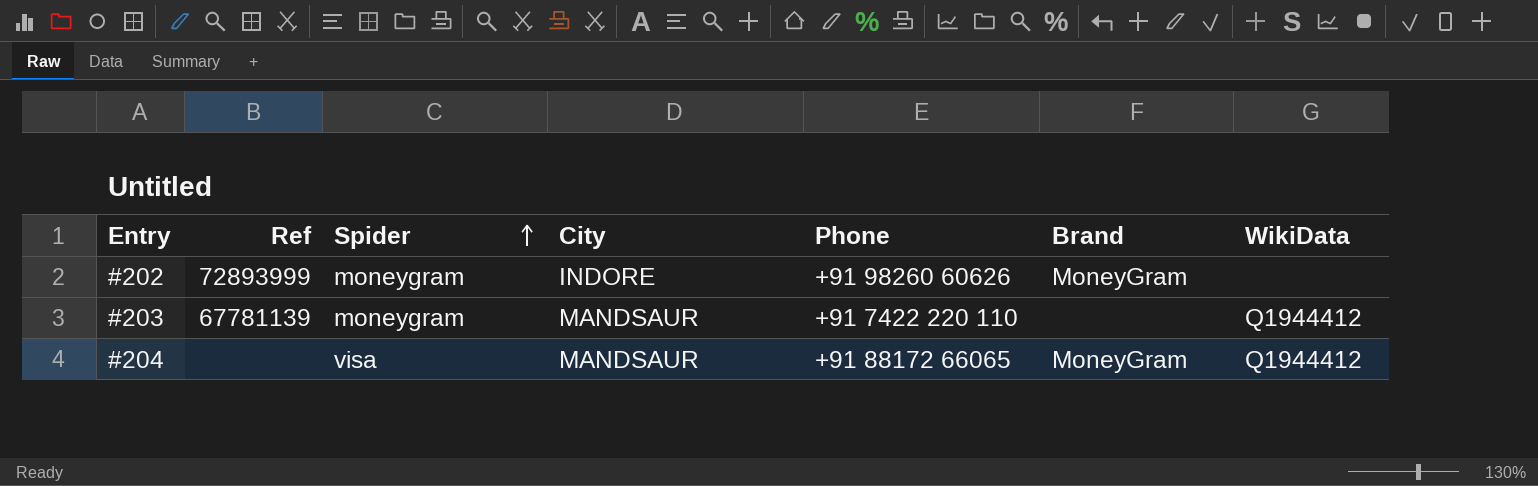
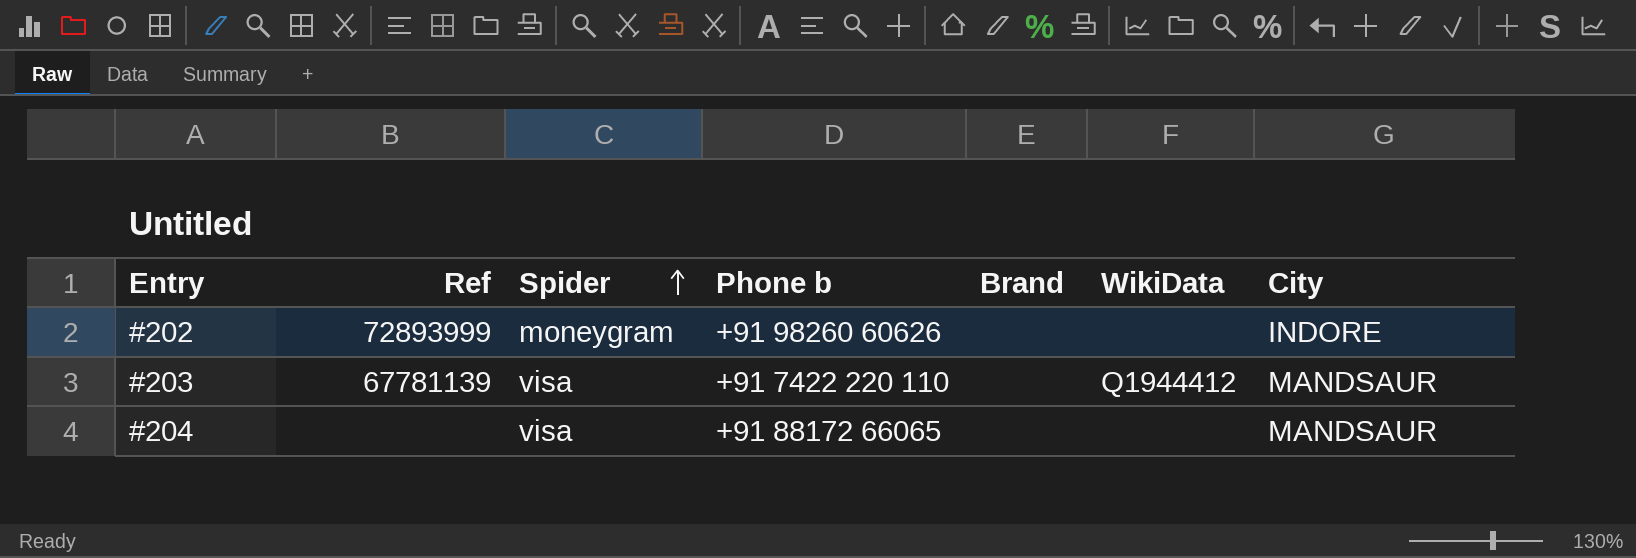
column name: Phone -> Phone b
column City | position: 4 -> 7
#202 | Brand: MoneyGram -> none
#203 | Spider: moneygram -> visa
#204 | Brand: MoneyGram -> none
#204 | WikiData: Q1944412 -> none

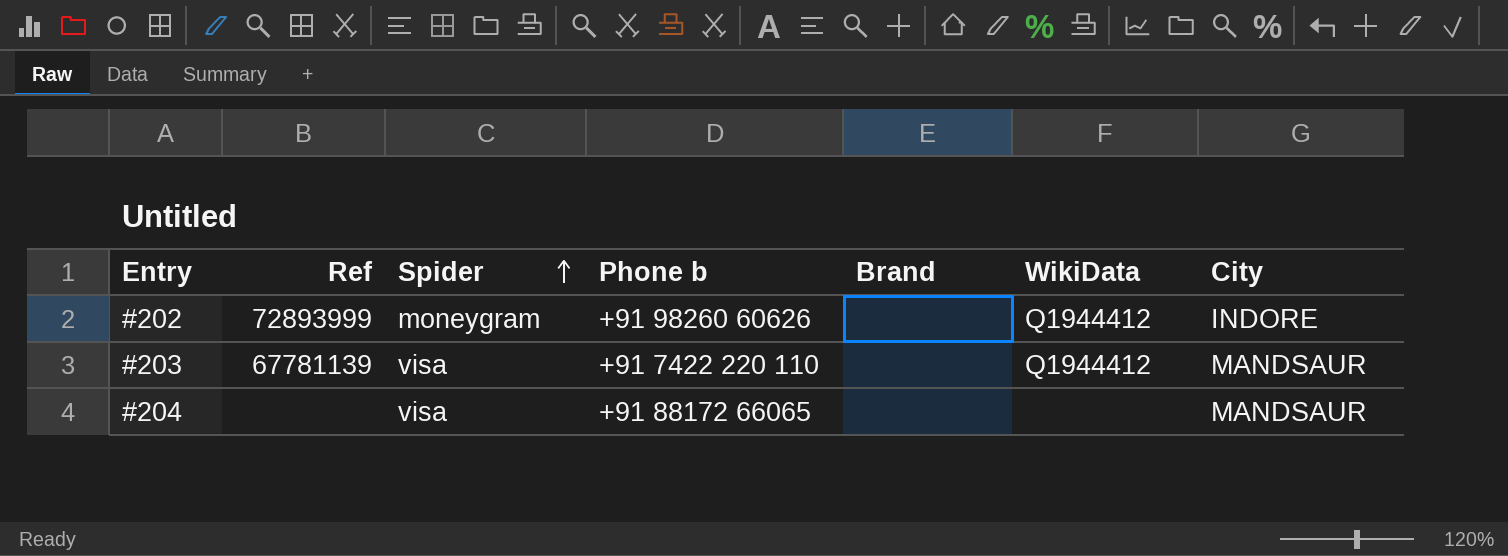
#202 | WikiData: none -> Q1944412

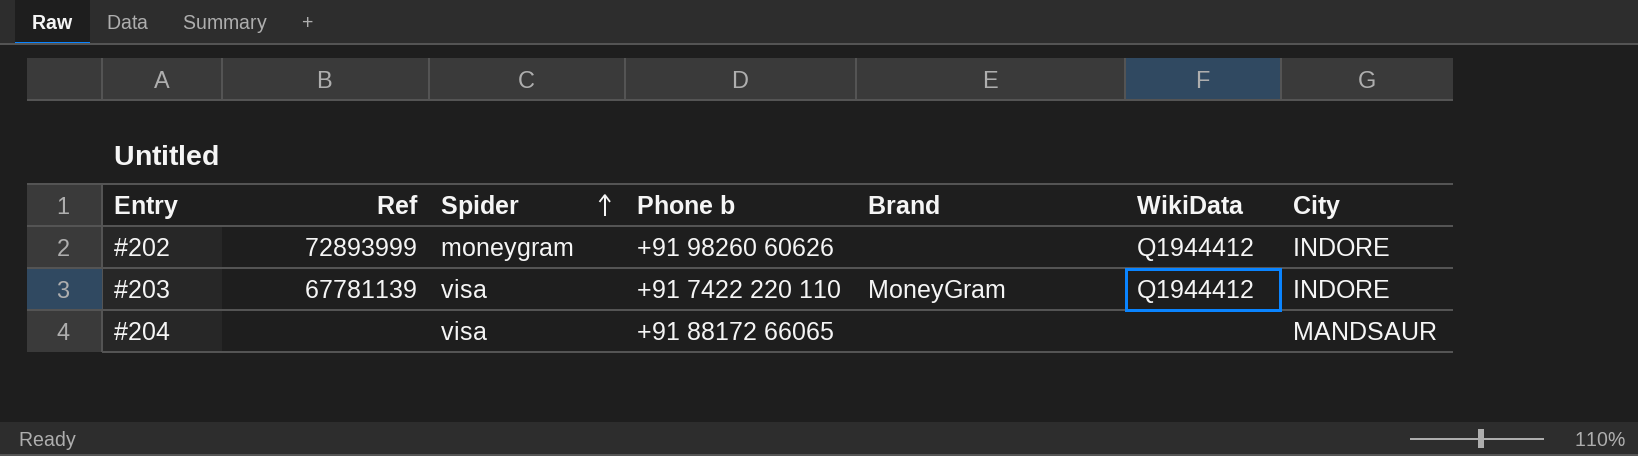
#203 | Brand: none -> MoneyGram
#203 | City: MANDSAUR -> INDORE

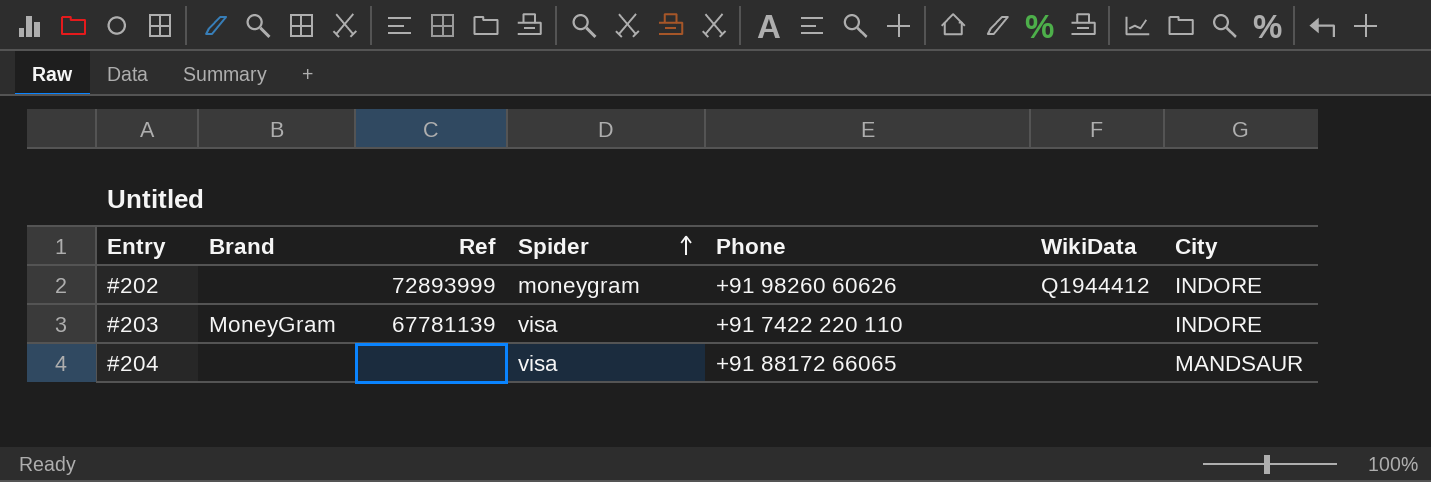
column Brand | position: 5 -> 2
column name: Phone b -> Phone
#203 | WikiData: Q1944412 -> none

